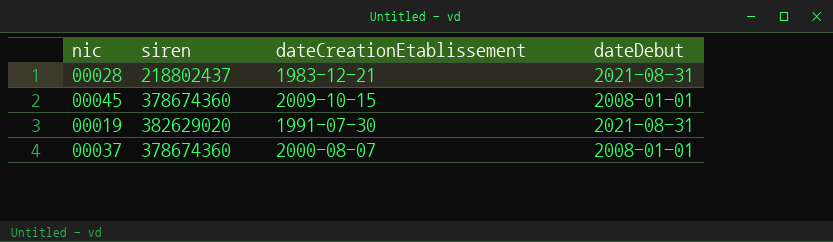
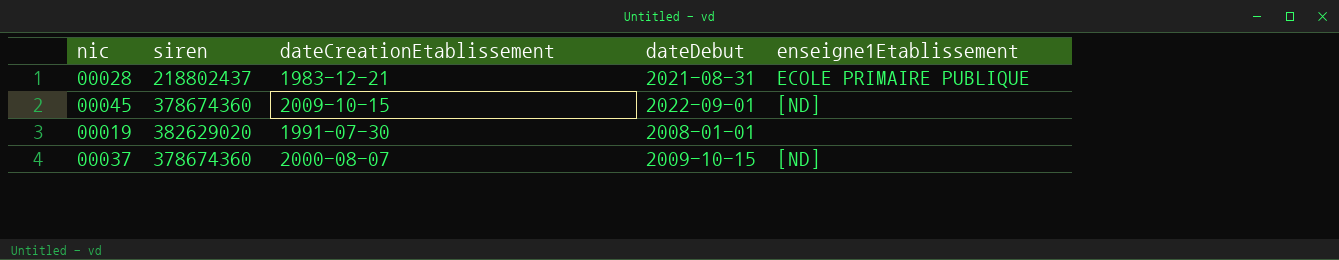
column enseigne1Etablissement | position: none -> 5
00045 | dateDebut: 2008-01-01 -> 2022-09-01
00019 | dateDebut: 2021-08-31 -> 2008-01-01
00037 | dateDebut: 2008-01-01 -> 2009-10-15

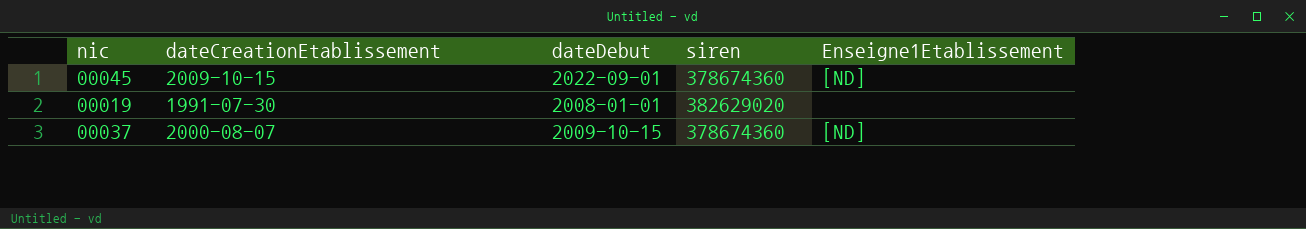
column siren | position: 2 -> 4
column name: enseigne1Etablissement -> Enseigne1Etablissement
row 00028: 218802437 | 1983-12-21 | 2021-08-31 | ECOLE PRIMAIRE PUBLIQUE -> none

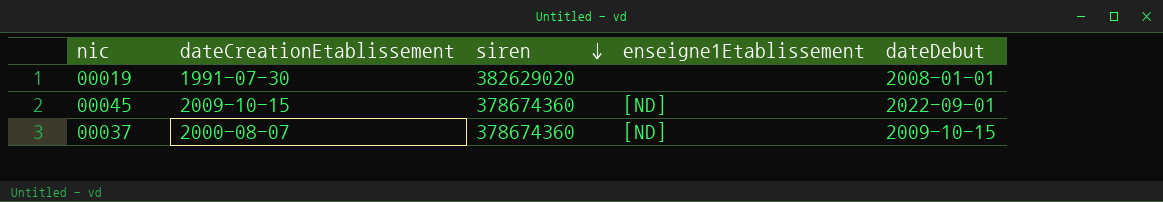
row order: none -> siren descending
column name: Enseigne1Etablissement -> enseigne1Etablissement
column dateDebut | position: 3 -> 5

